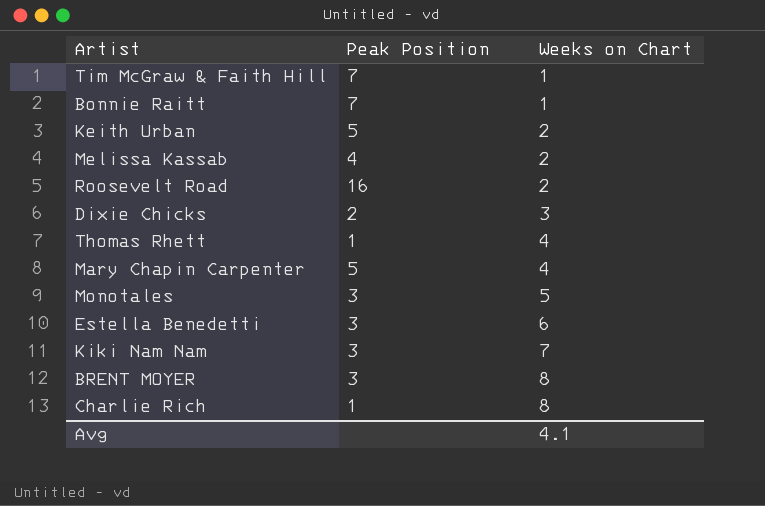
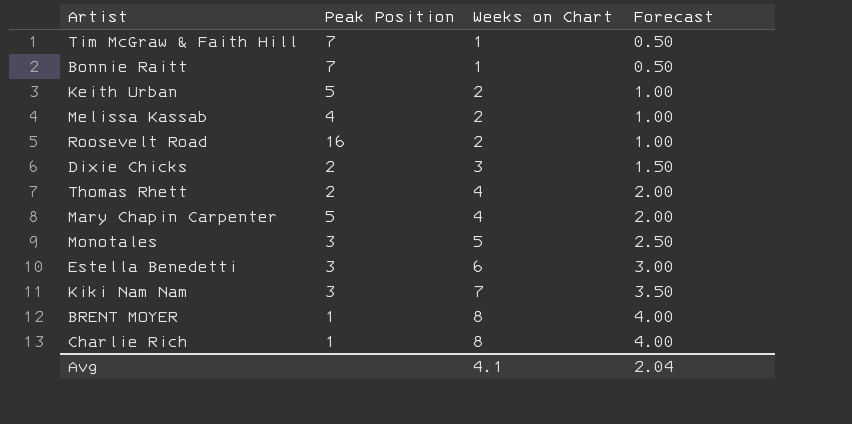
column Forecast | formula: none -> [Weeks on Chart] * 0.5
Thomas Rhett | Peak Position: 1 -> 2
BRENT MOYER | Peak Position: 3 -> 1

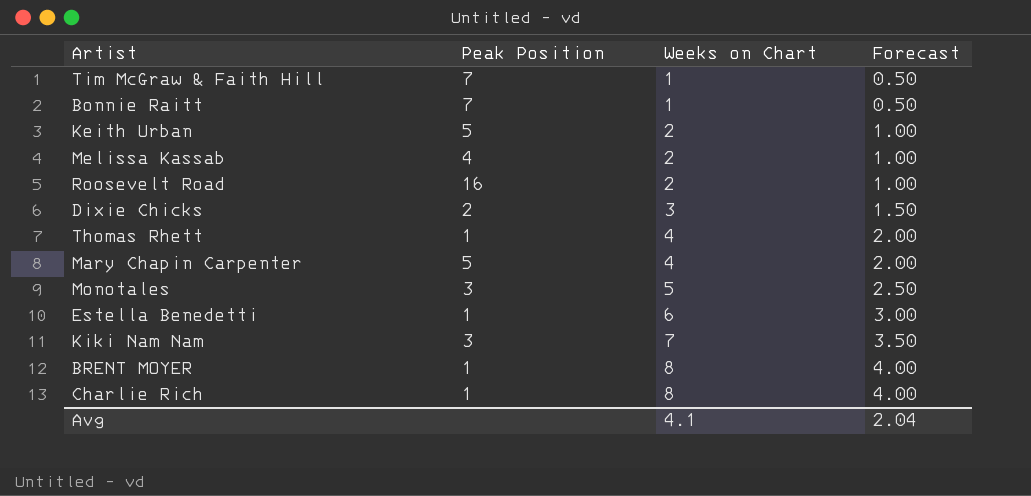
Thomas Rhett | Peak Position: 2 -> 1
Estella Benedetti | Peak Position: 3 -> 1

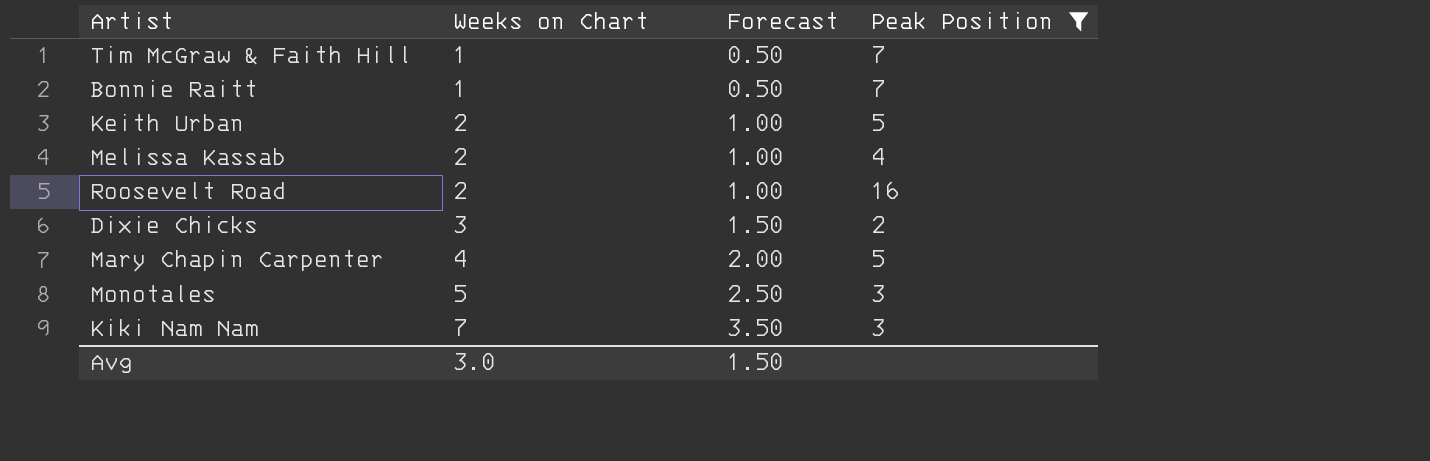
filter: none -> Peak Position != 1
column Peak Position | position: 2 -> 4
Avg | Weeks on Chart: 4.1 -> 3.0
Avg | Forecast: 2.04 -> 1.50

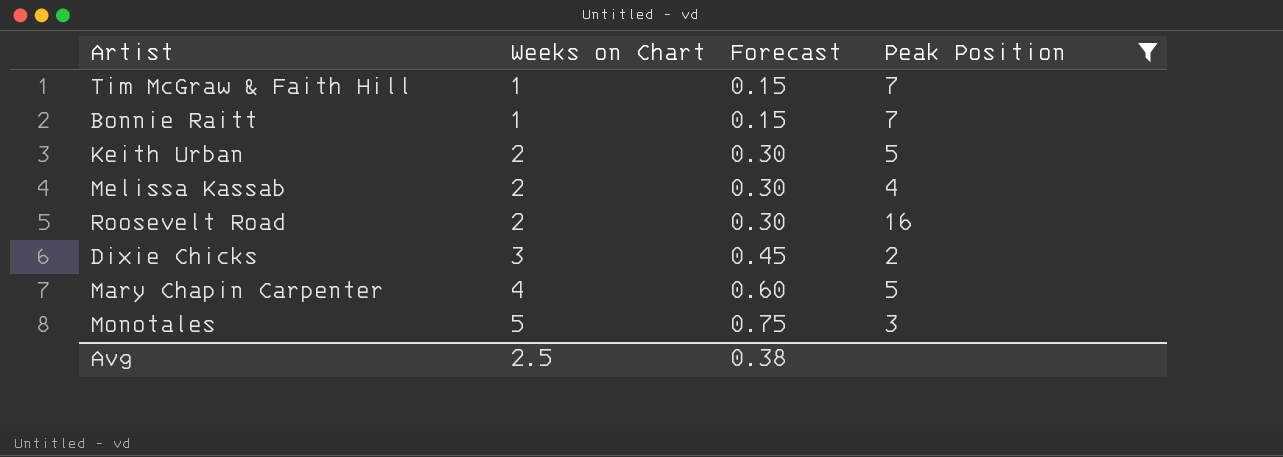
column Forecast | formula: [Weeks on Chart] * 0.5 -> [Weeks on Chart] * 0.15
row Kiki Nam Nam: 7 | 3.50 | 3 -> none
Avg | Weeks on Chart: 3.0 -> 2.5
Avg | Forecast: 1.50 -> 0.38

